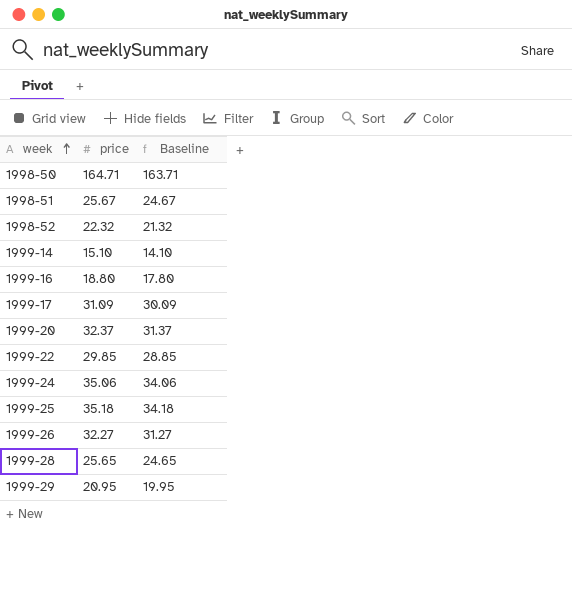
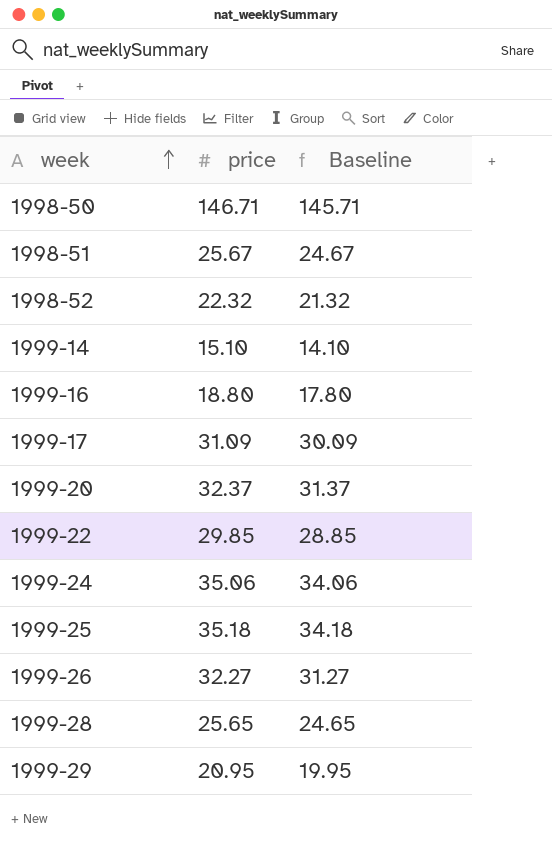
1998-50 | price: 164.71 -> 146.71
1998-50 | Baseline: 163.71 -> 145.71

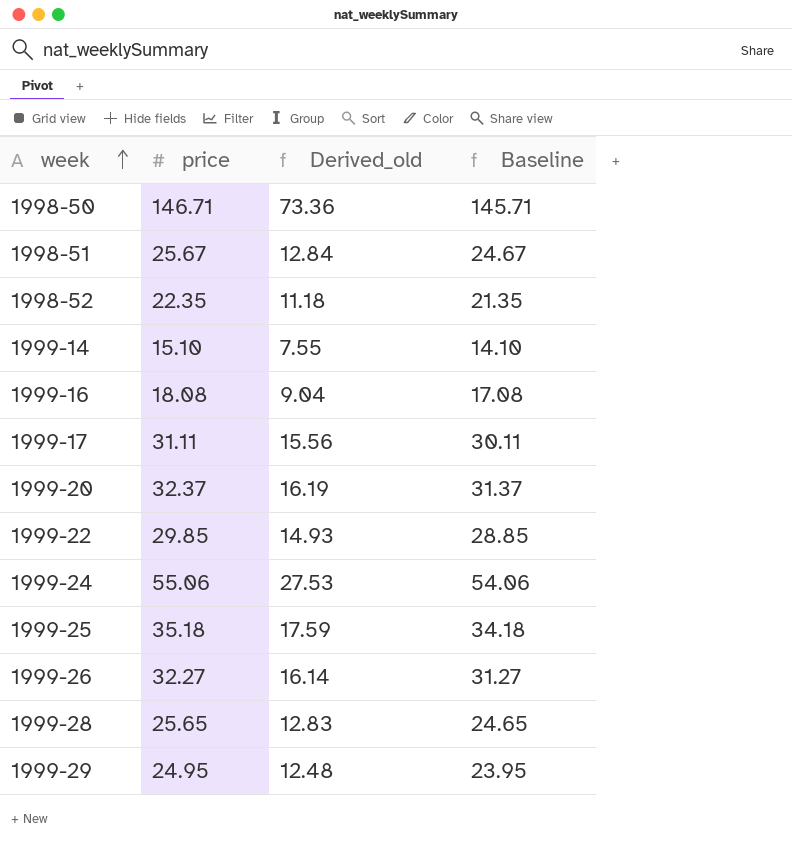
column Derived_old | formula: none -> [price] * 0.5
1998-52 | price: 22.32 -> 22.35
1998-52 | Baseline: 21.32 -> 21.35
1999-16 | price: 18.80 -> 18.08
1999-16 | Baseline: 17.80 -> 17.08
1999-17 | price: 31.09 -> 31.11
1999-17 | Baseline: 30.09 -> 30.11
1999-24 | price: 35.06 -> 55.06
1999-24 | Baseline: 34.06 -> 54.06
1999-29 | price: 20.95 -> 24.95
1999-29 | Baseline: 19.95 -> 23.95

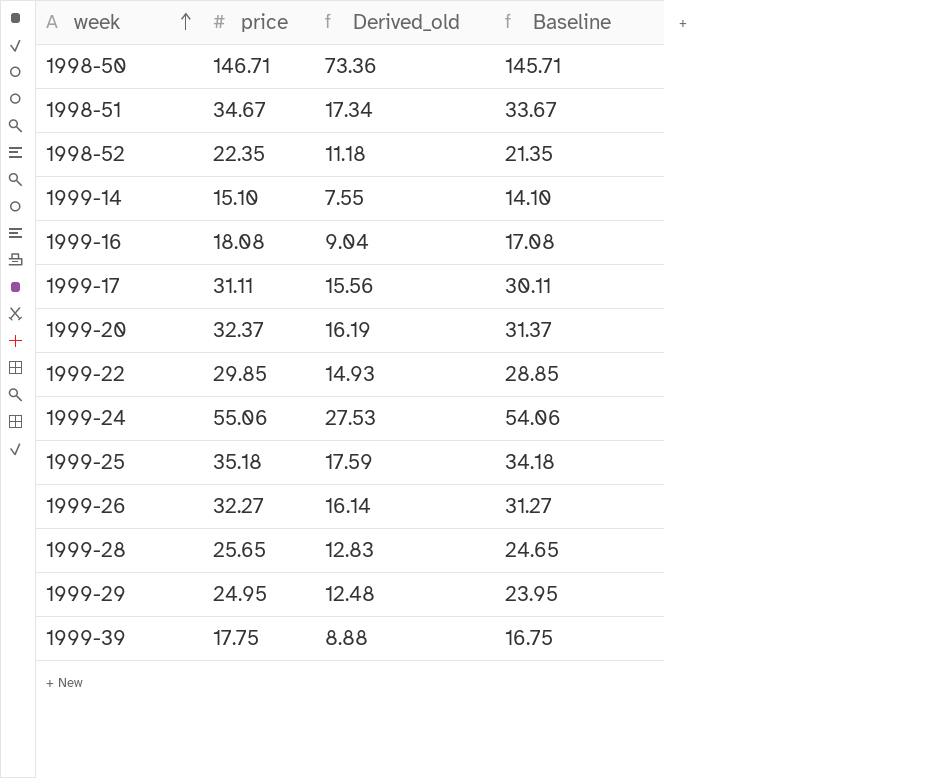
1998-51 | price: 25.67 -> 34.67
1998-51 | Derived_old: 12.84 -> 17.34
1998-51 | Baseline: 24.67 -> 33.67
row 1999-39: none -> 17.75 | 8.88 | 16.75

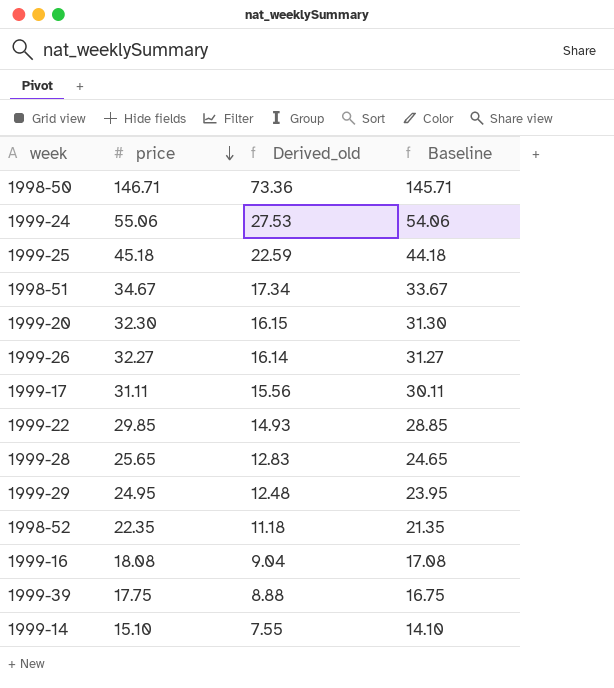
row order: week ascending -> price descending
1999-25 | price: 35.18 -> 45.18
1999-25 | Derived_old: 17.59 -> 22.59
1999-25 | Baseline: 34.18 -> 44.18
1999-20 | price: 32.37 -> 32.30
1999-20 | Derived_old: 16.19 -> 16.15
1999-20 | Baseline: 31.37 -> 31.30

